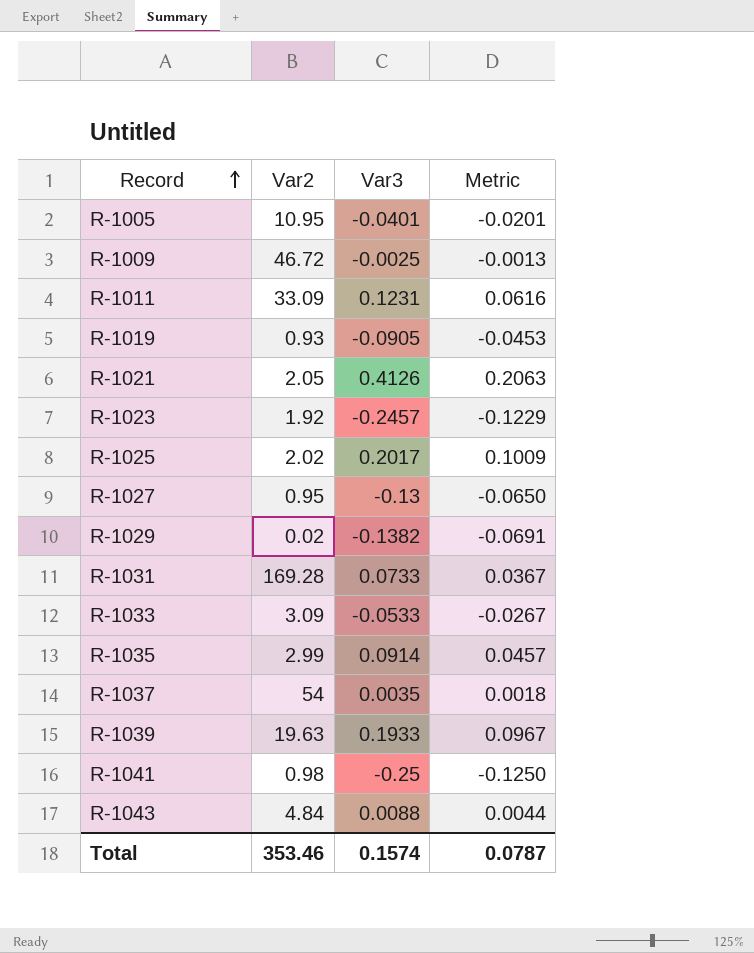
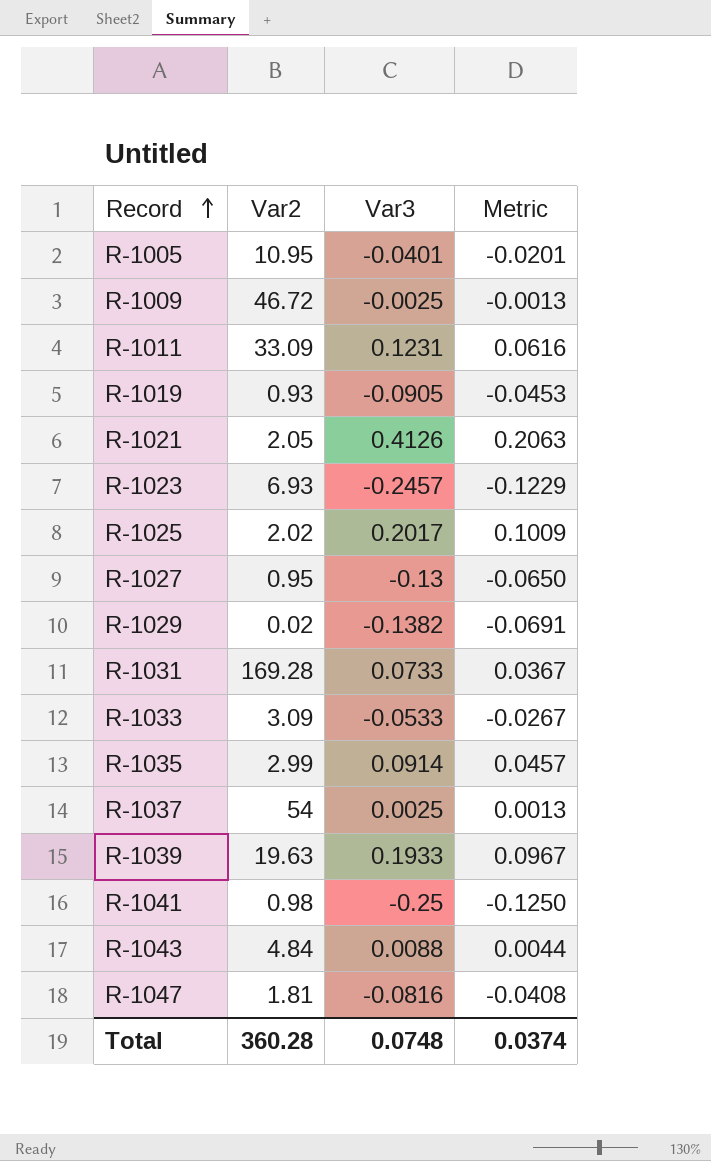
R-1023 | Var2: 1.92 -> 6.93
R-1037 | Var3: 0.0035 -> 0.0025
R-1037 | Metric: 0.0018 -> 0.0013
row R-1047: none -> 1.81 | -0.0816 | -0.0408
Total | Var2: 353.46 -> 360.28
Total | Var3: 0.1574 -> 0.0748
Total | Metric: 0.0787 -> 0.0374

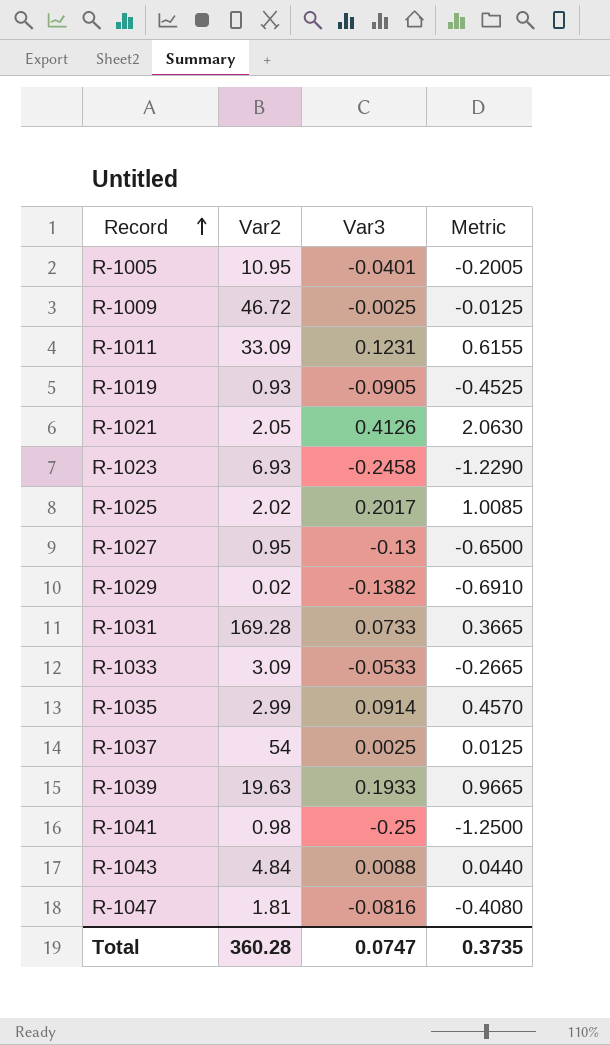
column Metric | formula: [Var3] * 0.5 -> [Var3] * 5
R-1023 | Var3: -0.2457 -> -0.2458
Total | Var3: 0.0748 -> 0.0747
Total | Metric: 0.0374 -> 0.3735

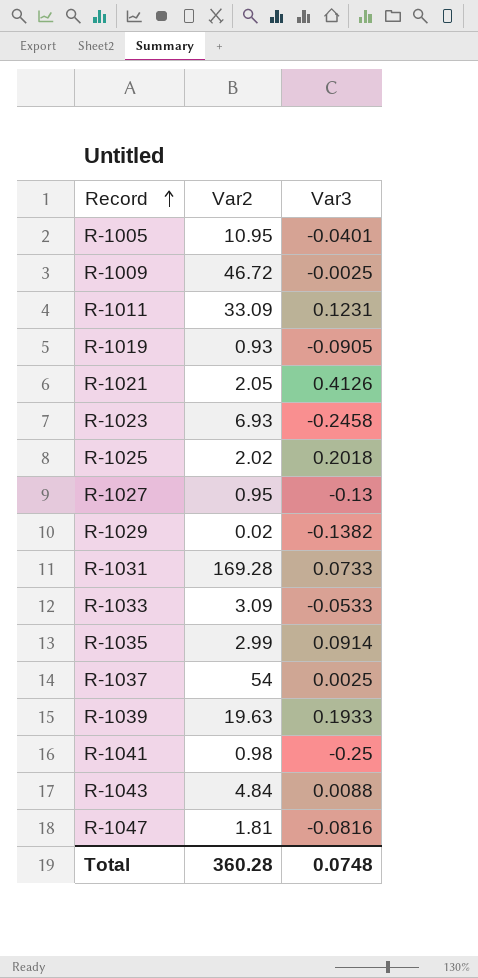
column Metric | formula: [Var3] * 5 -> none
R-1025 | Var3: 0.2017 -> 0.2018
Total | Var3: 0.0747 -> 0.0748

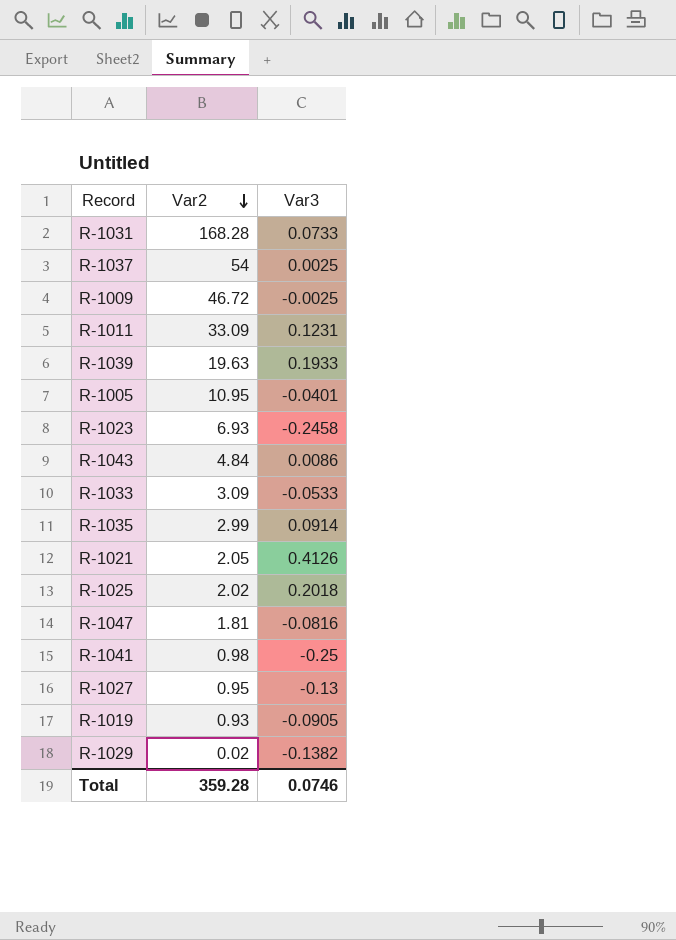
row order: Record ascending -> Var2 descending
R-1031 | Var2: 169.28 -> 168.28
R-1043 | Var3: 0.0088 -> 0.0086
Total | Var2: 360.28 -> 359.28
Total | Var3: 0.0748 -> 0.0746

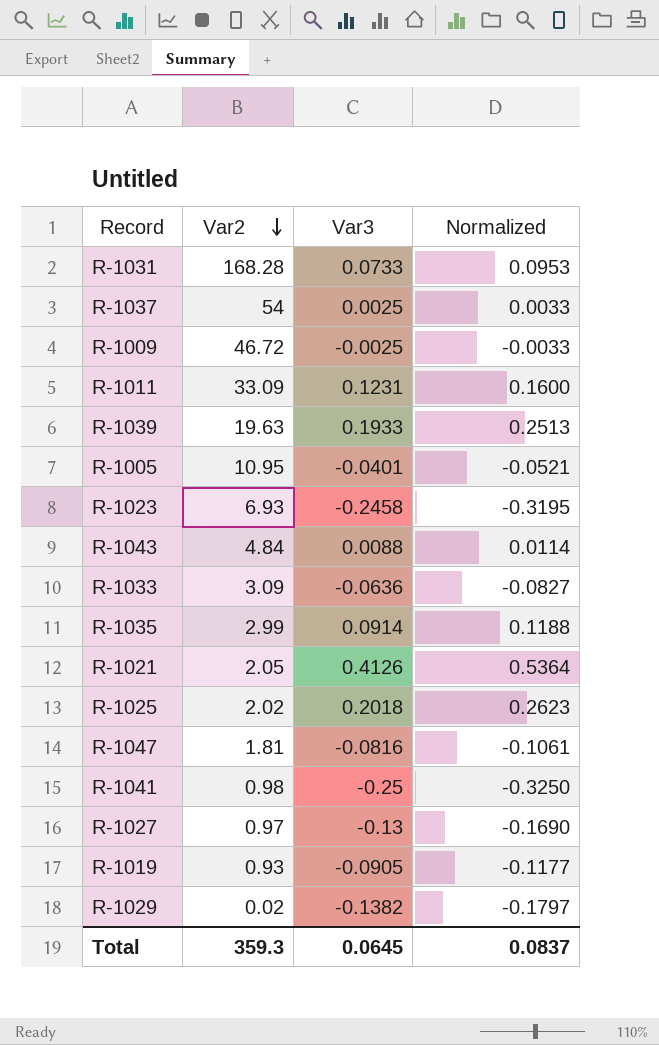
column Normalized | formula: none -> [Var3] * 1.3
R-1043 | Var3: 0.0086 -> 0.0088
R-1033 | Var3: -0.0533 -> -0.0636
R-1027 | Var2: 0.95 -> 0.97
Total | Var2: 359.28 -> 359.3
Total | Var3: 0.0746 -> 0.0645

